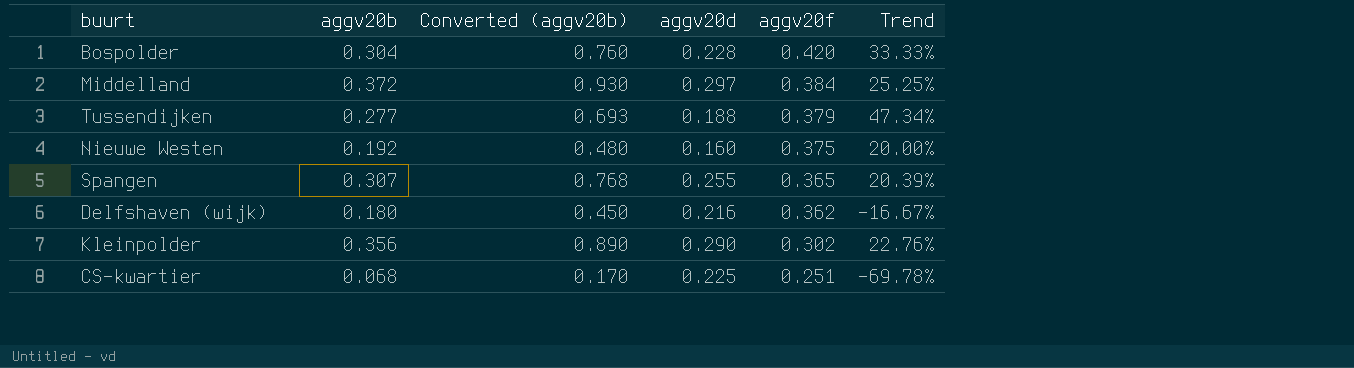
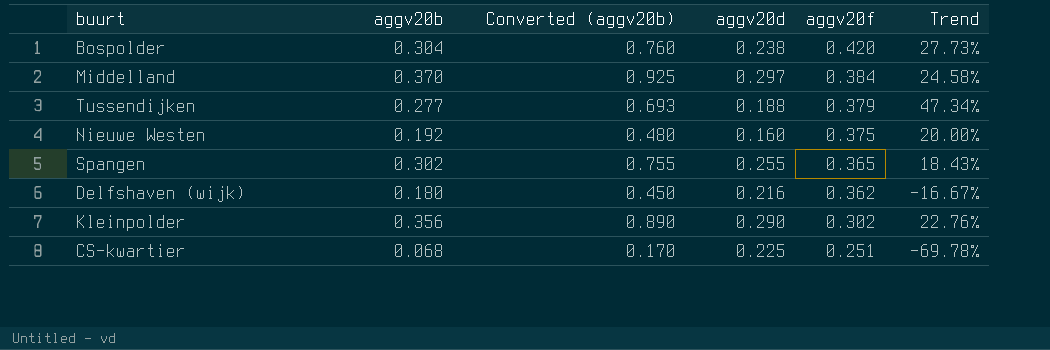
Bospolder | aggv20d: 0.228 -> 0.238
Bospolder | Trend: 33.33% -> 27.73%
Middelland | aggv20b: 0.372 -> 0.370
Middelland | Converted (aggv20b): 0.930 -> 0.925
Middelland | Trend: 25.25% -> 24.58%
Spangen | aggv20b: 0.307 -> 0.302
Spangen | Converted (aggv20b): 0.768 -> 0.755
Spangen | Trend: 20.39% -> 18.43%

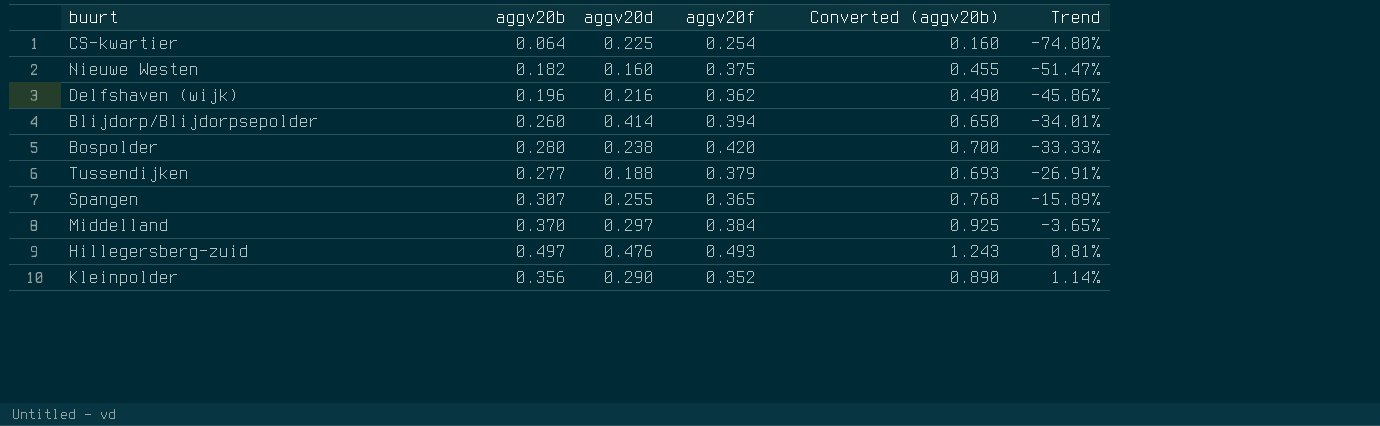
row order: aggv20f descending -> Trend ascending
column Converted (aggv20b) | position: 3 -> 5
column Trend | formula: ([aggv20b] - [aggv20d]) / [aggv20d] -> ([aggv20b] - [aggv20f]) / [aggv20f]
CS-kwartier | aggv20b: 0.068 -> 0.064
CS-kwartier | aggv20f: 0.251 -> 0.254
CS-kwartier | Converted (aggv20b): 0.170 -> 0.160
Nieuwe Westen | aggv20b: 0.192 -> 0.182
Nieuwe Westen | Converted (aggv20b): 0.480 -> 0.455
Delfshaven (wijk) | aggv20b: 0.180 -> 0.196
Delfshaven (wijk) | Converted (aggv20b): 0.450 -> 0.490
row Blijdorp/Blijdorpsepolder: none -> 0.260 | 0.414 | 0.394 | 0.650 | -34.01%
Bospolder | aggv20b: 0.304 -> 0.280
Bospolder | Converted (aggv20b): 0.760 -> 0.700
Spangen | aggv20b: 0.302 -> 0.307
Spangen | Converted (aggv20b): 0.755 -> 0.768
row Hillegersberg-zuid: none -> 0.497 | 0.476 | 0.493 | 1.243 | 0.81%
Kleinpolder | aggv20f: 0.302 -> 0.352

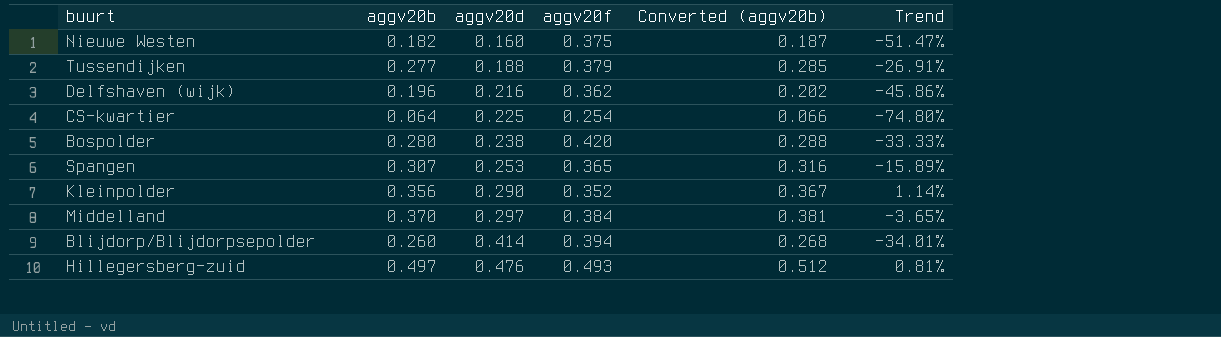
row order: Trend ascending -> aggv20d ascending
column Converted (aggv20b) | formula: [aggv20b] * 2.5 -> [aggv20b] * 1.03
Spangen | aggv20d: 0.255 -> 0.253

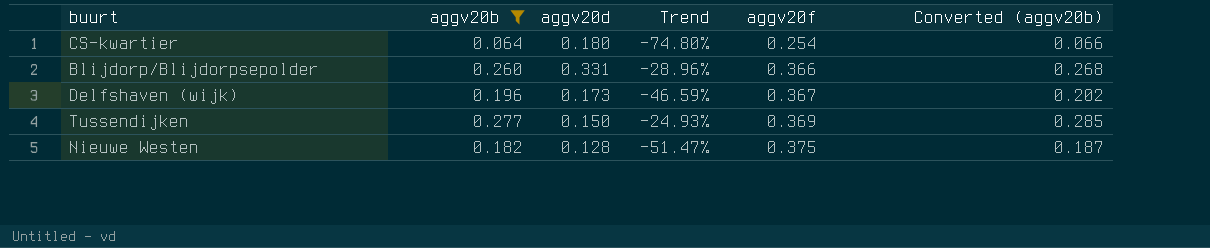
filter: none -> aggv20b <= 0.277
row order: aggv20d ascending -> aggv20f ascending
column Trend | position: 6 -> 4
CS-kwartier | aggv20d: 0.225 -> 0.180
Blijdorp/Blijdorpsepolder | aggv20d: 0.414 -> 0.331
Blijdorp/Blijdorpsepolder | Trend: -34.01% -> -28.96%
Blijdorp/Blijdorpsepolder | aggv20f: 0.394 -> 0.366
Delfshaven (wijk) | aggv20d: 0.216 -> 0.173
Delfshaven (wijk) | Trend: -45.86% -> -46.59%
Delfshaven (wijk) | aggv20f: 0.362 -> 0.367
Tussendijken | aggv20d: 0.188 -> 0.150
Tussendijken | Trend: -26.91% -> -24.93%
Tussendijken | aggv20f: 0.379 -> 0.369
Nieuwe Westen | aggv20d: 0.160 -> 0.128

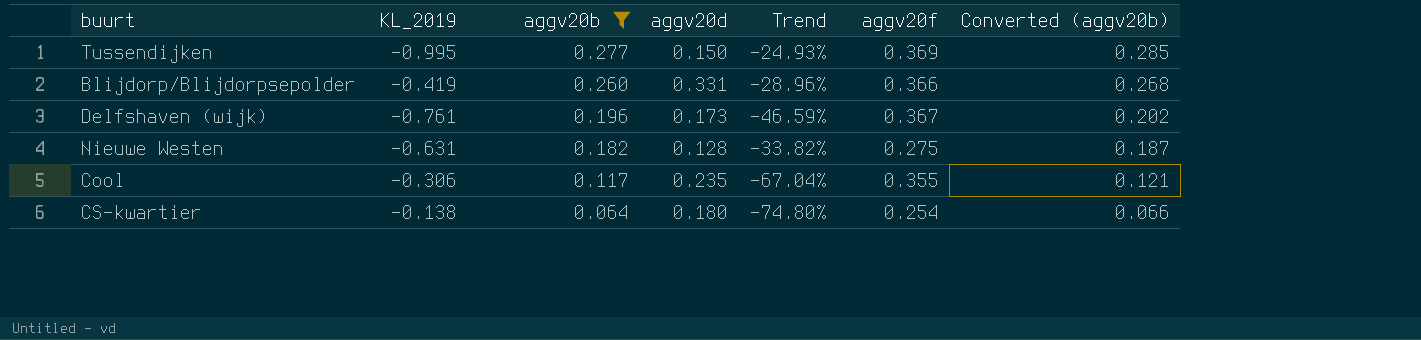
row order: aggv20f ascending -> aggv20b descending
column KL_2019 | position: none -> 2
Nieuwe Westen | Trend: -51.47% -> -33.82%
Nieuwe Westen | aggv20f: 0.375 -> 0.275
row Cool: none -> -0.306 | 0.117 | 0.235 | -67.04% | 0.355 | 0.121

